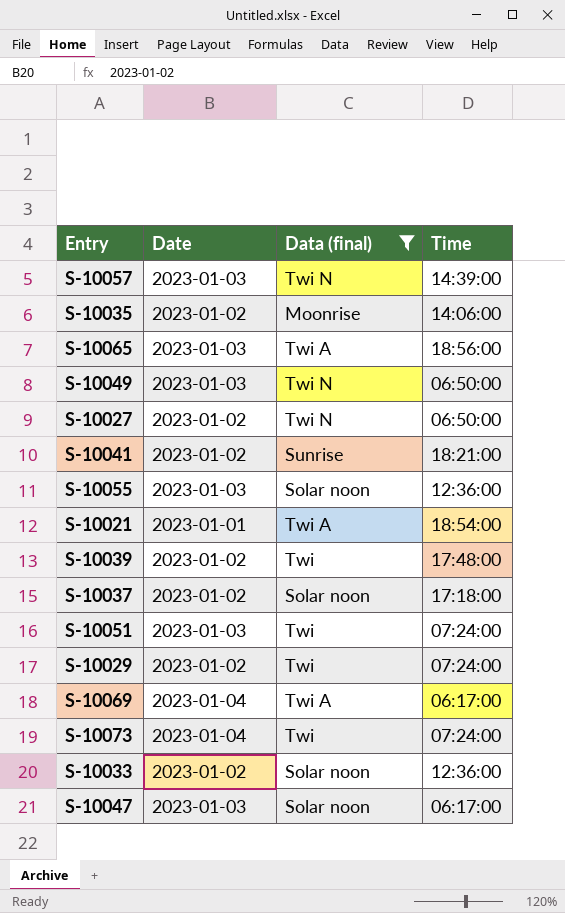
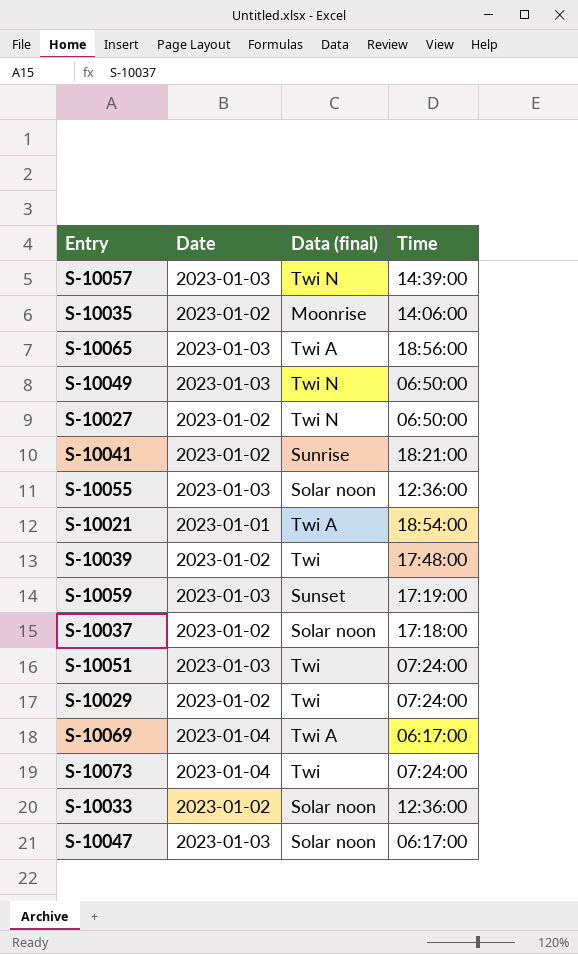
filter: Data (final) != Sunset -> none

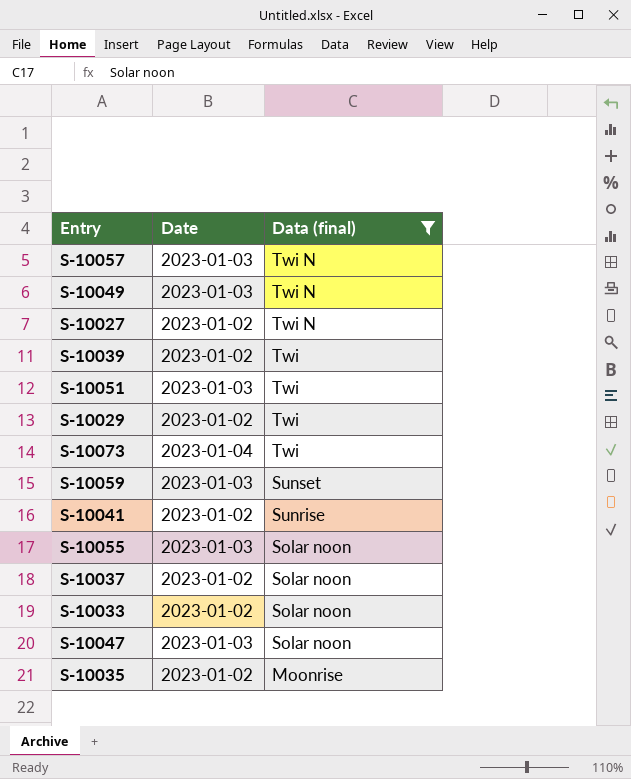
filter: none -> Data (final) != Twi A
row order: none -> Data (final) descending
column Time | position: 4 -> none

